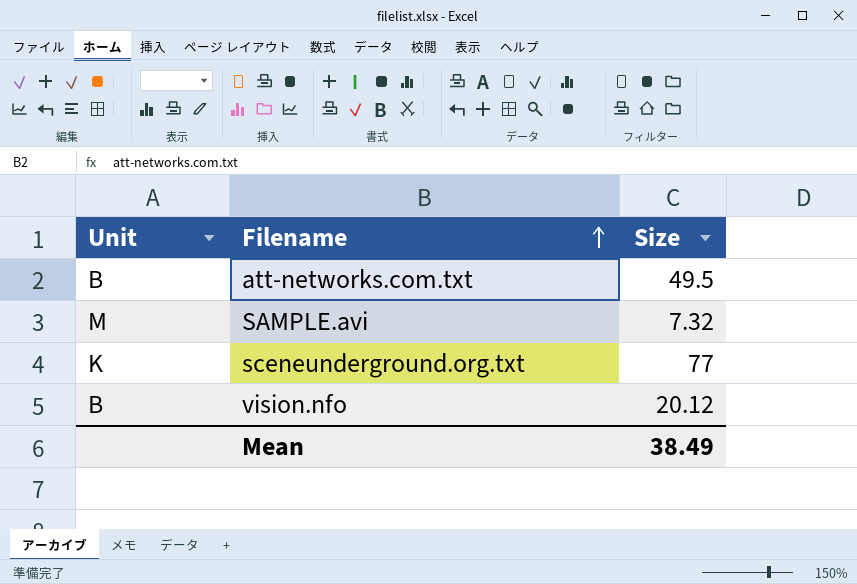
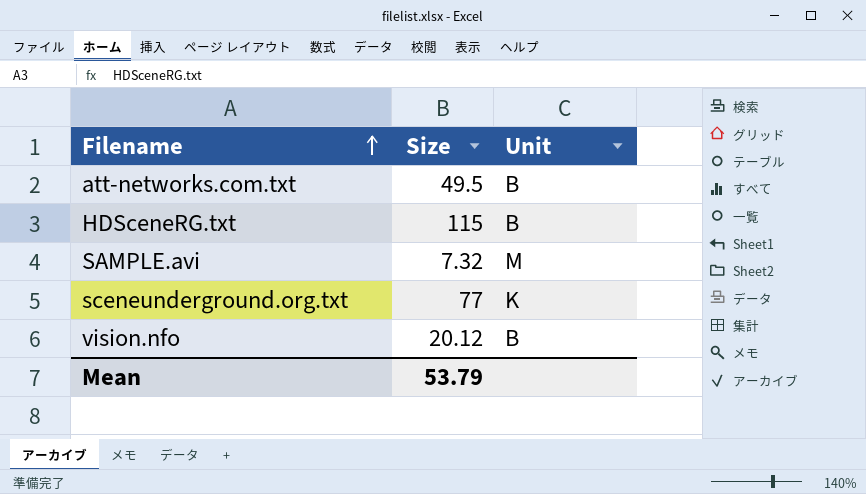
column Unit | position: 1 -> 3
row HDSceneRG.txt: none -> 115 | B
Mean | Size: 38.49 -> 53.79

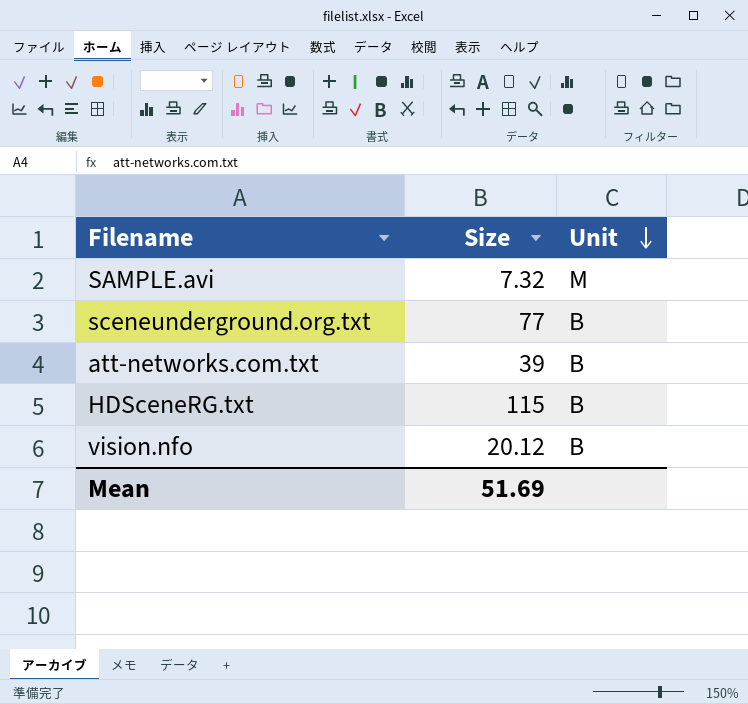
row order: Filename ascending -> Unit descending
sceneunderground.org.txt | Unit: K -> B
att-networks.com.txt | Size: 49.5 -> 39
Mean | Size: 53.79 -> 51.69

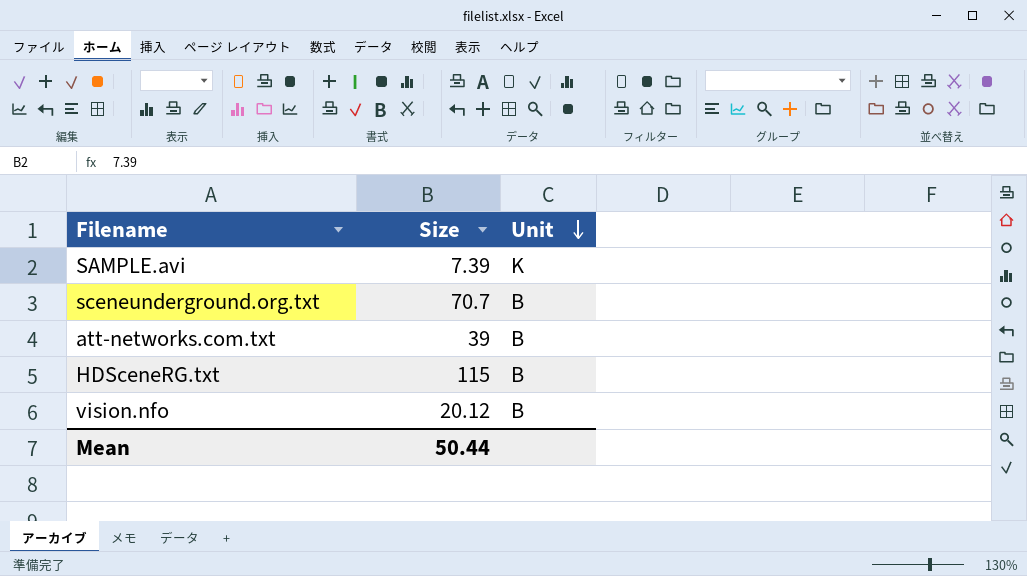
SAMPLE.avi | Size: 7.32 -> 7.39
SAMPLE.avi | Unit: M -> K
sceneunderground.org.txt | Size: 77 -> 70.7
Mean | Size: 51.69 -> 50.44

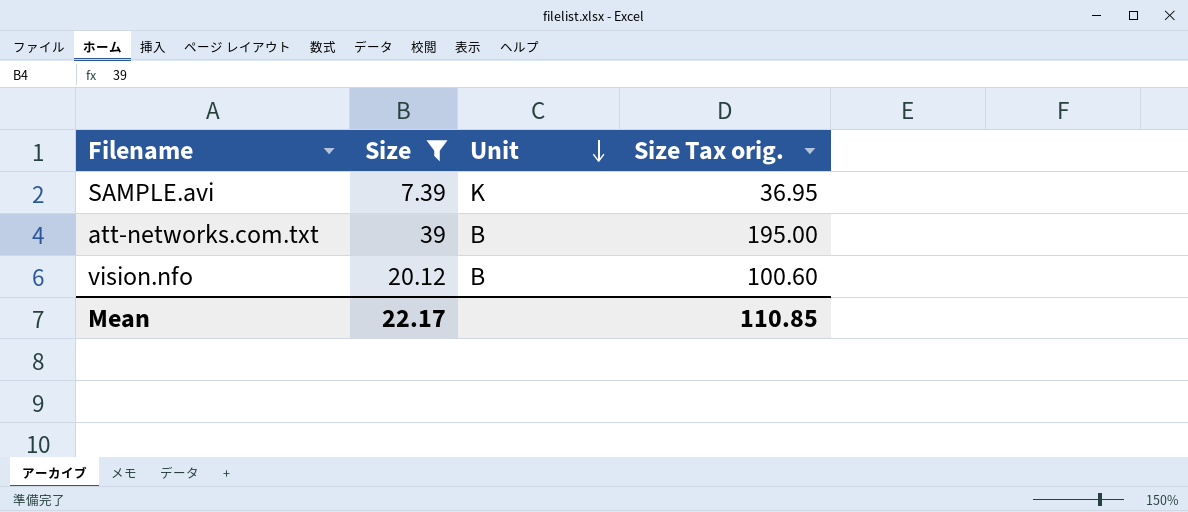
filter: none -> Size <= 39
column Size Tax orig. | formula: none -> [Size] * 5
Mean | Size: 50.44 -> 22.17

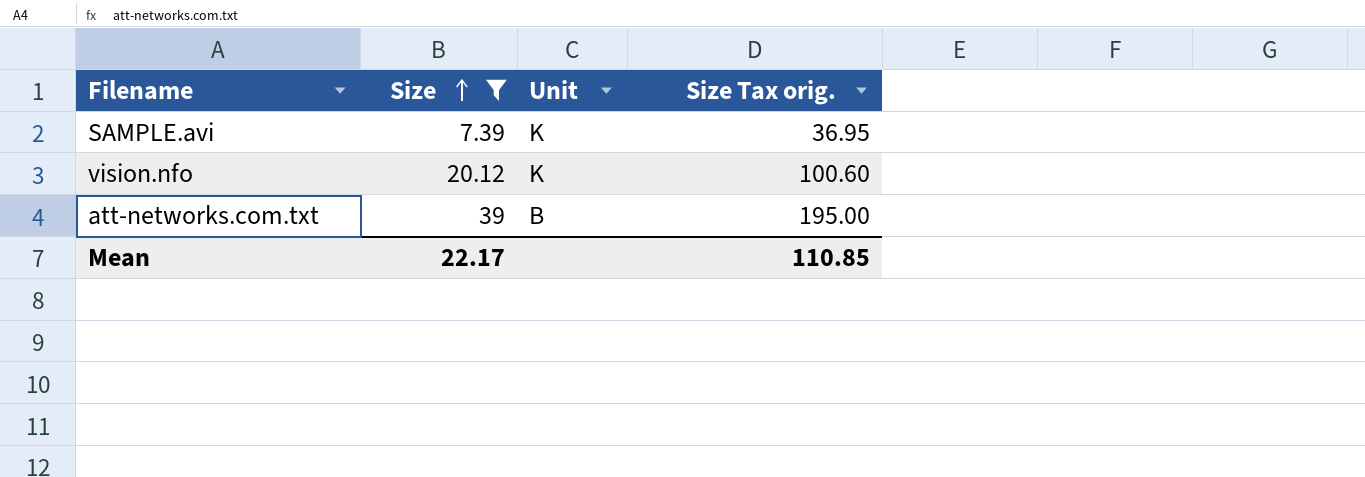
row order: Unit descending -> Size ascending
vision.nfo | Unit: B -> K

